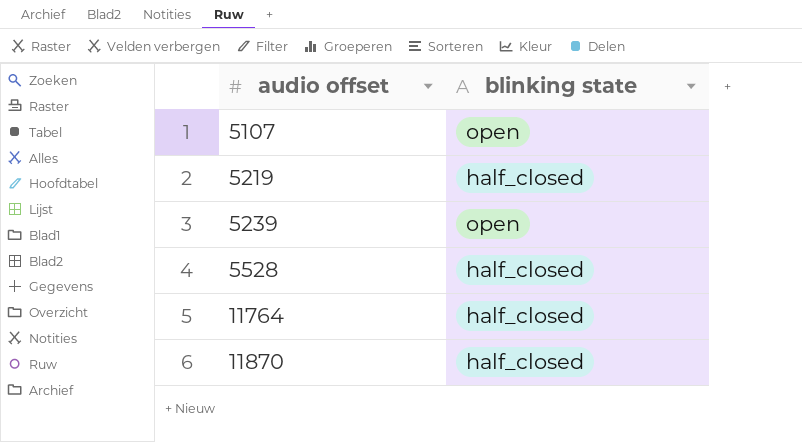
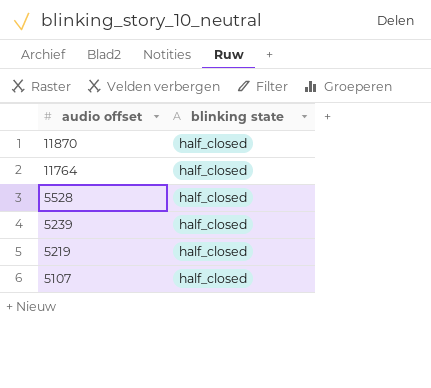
row order: audio offset ascending -> audio offset descending
5239 | blinking state: open -> half_closed
5107 | blinking state: open -> half_closed

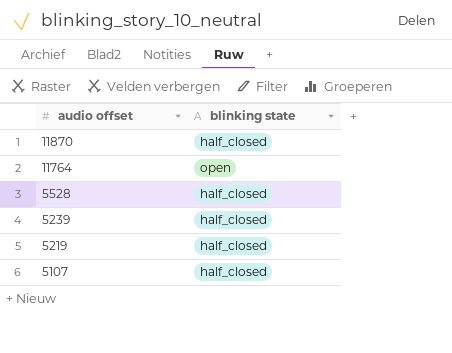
11764 | blinking state: half_closed -> open

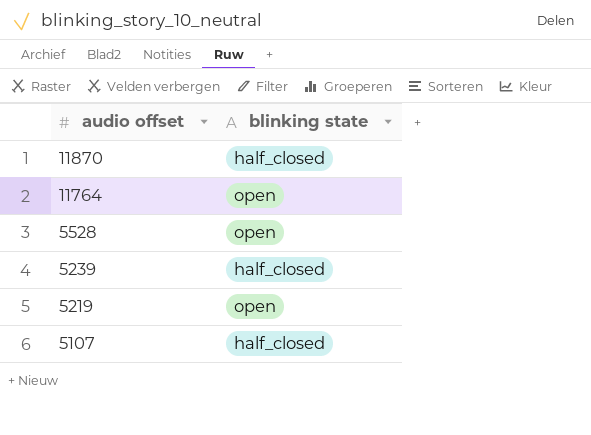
5528 | blinking state: half_closed -> open
5219 | blinking state: half_closed -> open

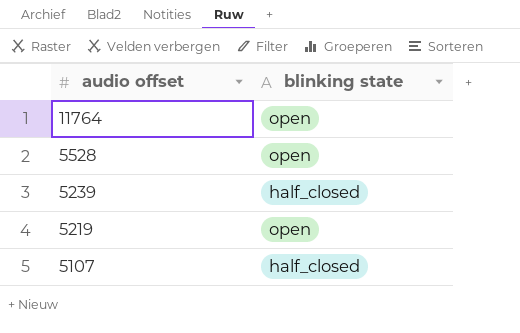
row 11870: half_closed -> none

